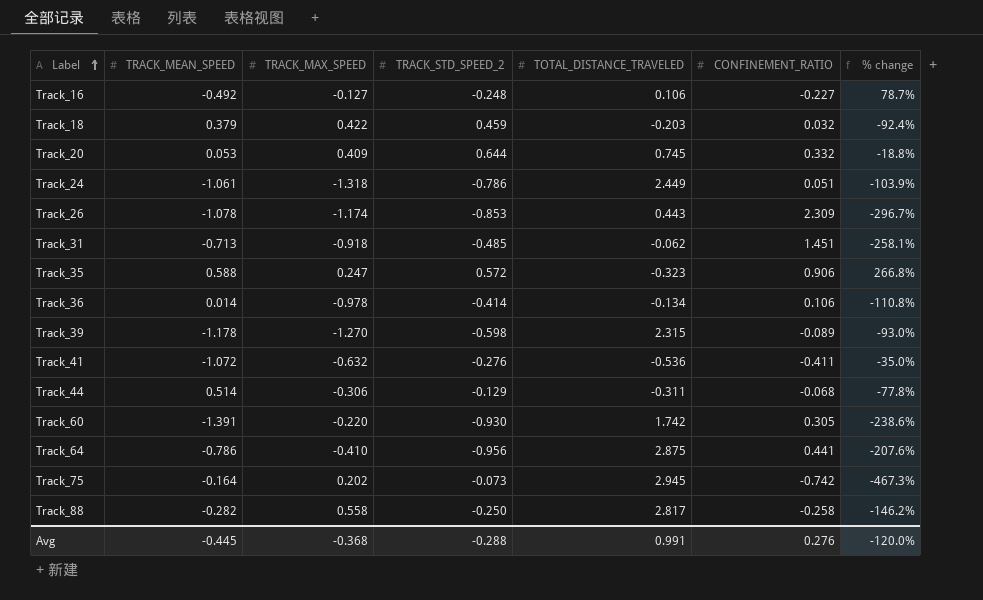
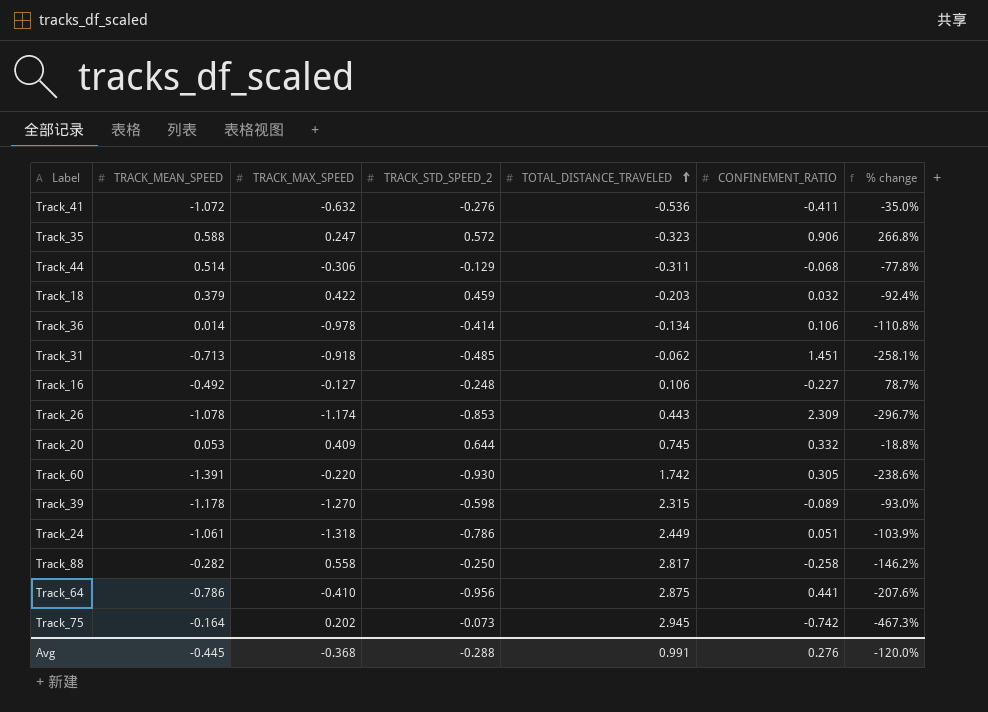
row order: Label ascending -> TOTAL_DISTANCE_TRAVELED ascending

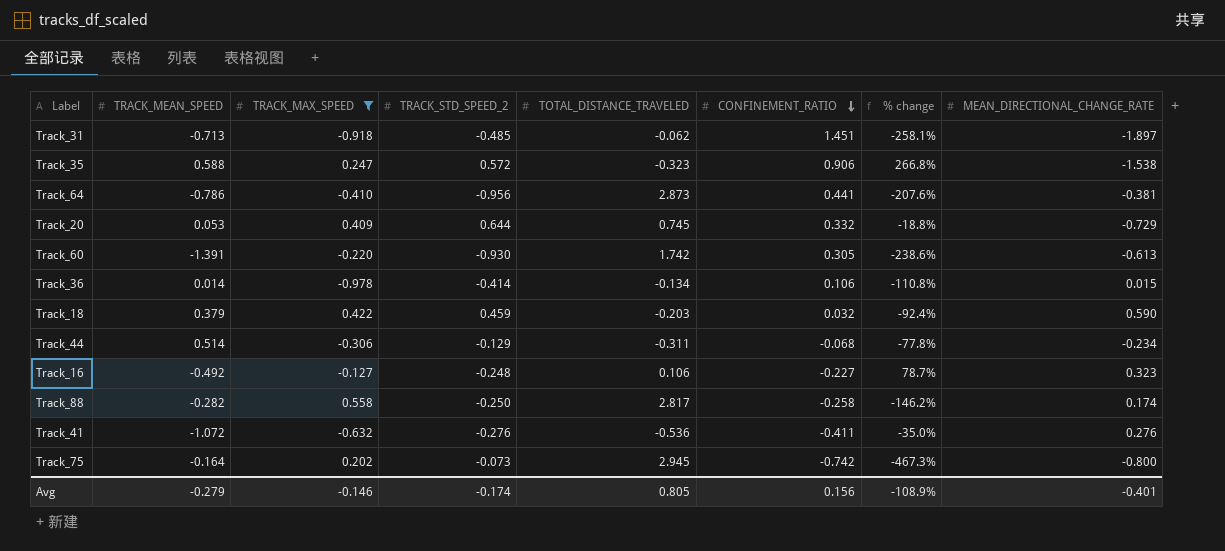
filter: none -> TRACK_MAX_SPEED >= -0.978
row order: TOTAL_DISTANCE_TRAVELED ascending -> CONFINEMENT_RATIO descending
column MEAN_DIRECTIONAL_CHANGE_RATE | position: none -> 8
Track_64 | TOTAL_DISTANCE_TRAVELED: 2.875 -> 2.873
Avg | TRACK_MEAN_SPEED: -0.445 -> -0.279
Avg | TRACK_MAX_SPEED: -0.368 -> -0.146
Avg | TRACK_STD_SPEED_2: -0.288 -> -0.174
Avg | TOTAL_DISTANCE_TRAVELED: 0.991 -> 0.805
Avg | CONFINEMENT_RATIO: 0.276 -> 0.156
Avg | % change: -120.0% -> -108.9%

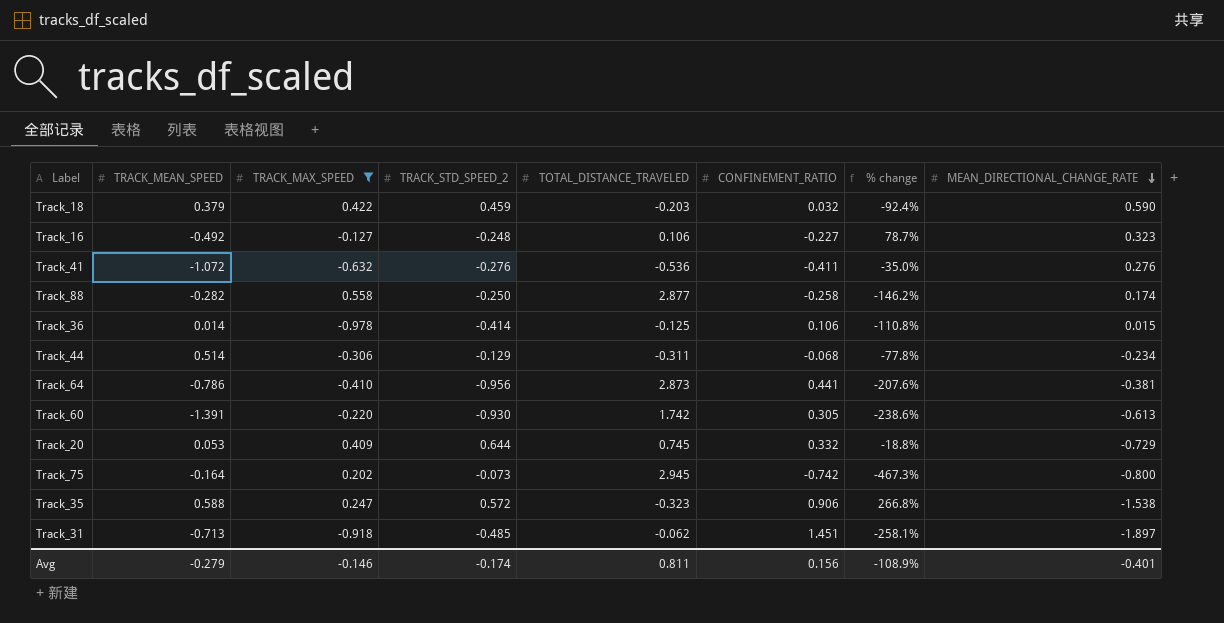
row order: CONFINEMENT_RATIO descending -> MEAN_DIRECTIONAL_CHANGE_RATE descending
Track_88 | TOTAL_DISTANCE_TRAVELED: 2.817 -> 2.877
Track_36 | TOTAL_DISTANCE_TRAVELED: -0.134 -> -0.125
Avg | TOTAL_DISTANCE_TRAVELED: 0.805 -> 0.811

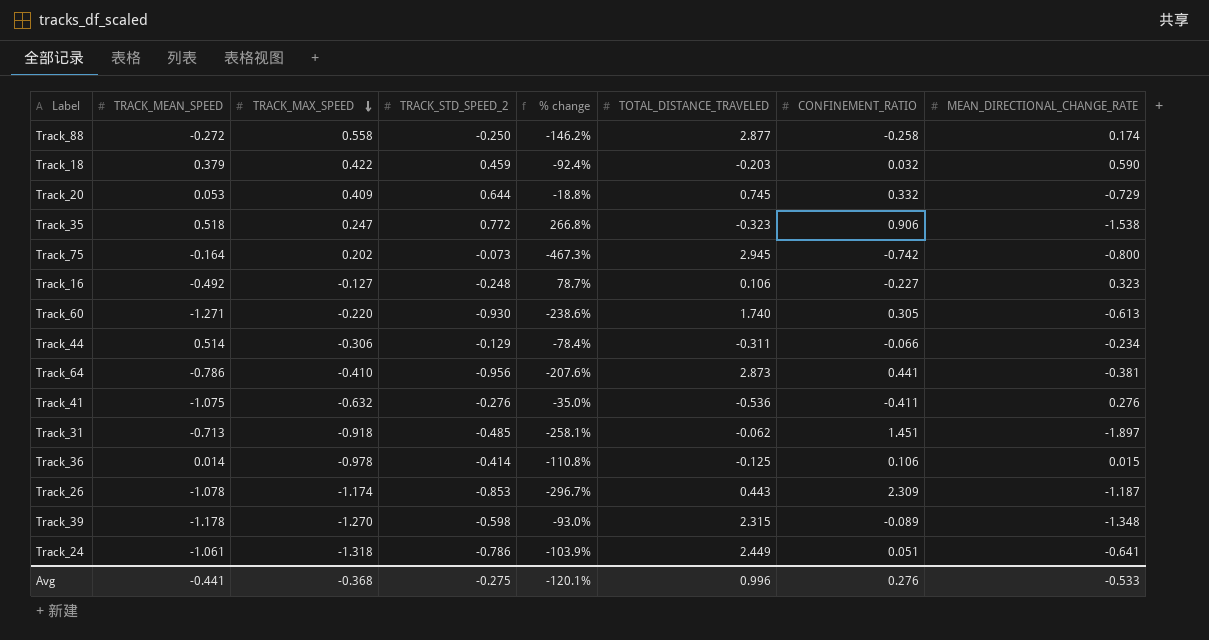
filter: TRACK_MAX_SPEED >= -0.978 -> none
row order: MEAN_DIRECTIONAL_CHANGE_RATE descending -> TRACK_MAX_SPEED descending
column % change | position: 7 -> 5
Track_88 | TRACK_MEAN_SPEED: -0.282 -> -0.272
Track_35 | TRACK_MEAN_SPEED: 0.588 -> 0.518
Track_35 | TRACK_STD_SPEED_2: 0.572 -> 0.772
Track_60 | TRACK_MEAN_SPEED: -1.391 -> -1.271
Track_60 | TOTAL_DISTANCE_TRAVELED: 1.742 -> 1.740
Track_44 | % change: -77.8% -> -78.4%
Track_44 | CONFINEMENT_RATIO: -0.068 -> -0.066
Track_41 | TRACK_MEAN_SPEED: -1.072 -> -1.075
Avg | TRACK_MEAN_SPEED: -0.279 -> -0.441
Avg | TRACK_MAX_SPEED: -0.146 -> -0.368
Avg | TRACK_STD_SPEED_2: -0.174 -> -0.275
Avg | % change: -108.9% -> -120.1%
Avg | TOTAL_DISTANCE_TRAVELED: 0.811 -> 0.996
Avg | CONFINEMENT_RATIO: 0.156 -> 0.276
Avg | MEAN_DIRECTIONAL_CHANGE_RATE: -0.401 -> -0.533

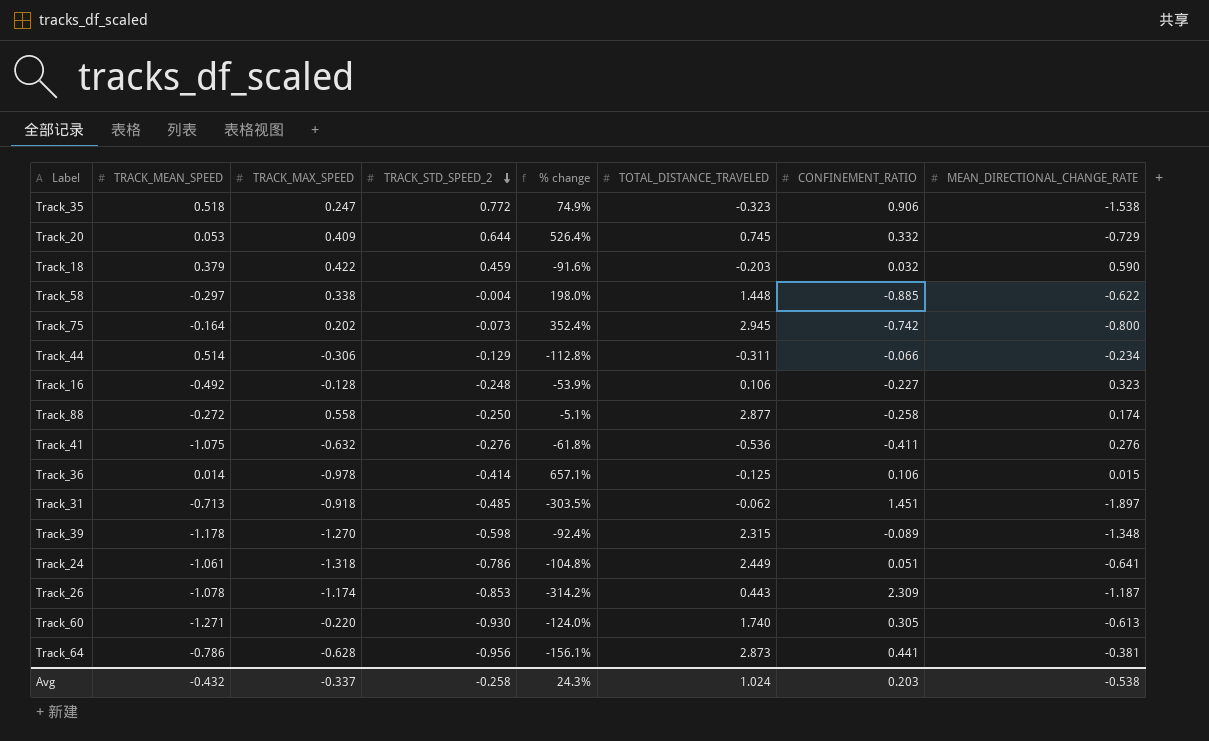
row order: TRACK_MAX_SPEED descending -> TRACK_STD_SPEED_2 descending
column % change | formula: ([CONFINEMENT_RATIO] - [TRACK_MAX_SPEED]) / [TRACK_MAX_SPEED] -> ([CONFINEMENT_RATIO] - [TRACK_MEAN_SPEED]) / [TRACK_MEAN_SPEED]
row Track_58: none -> -0.297 | 0.338 | -0.004 | 198.0% | 1.448 | -0.885 | -0.622
Track_16 | TRACK_MAX_SPEED: -0.127 -> -0.128
Track_64 | TRACK_MAX_SPEED: -0.410 -> -0.628
Avg | TRACK_MEAN_SPEED: -0.441 -> -0.432
Avg | TRACK_MAX_SPEED: -0.368 -> -0.337
Avg | TRACK_STD_SPEED_2: -0.275 -> -0.258
Avg | % change: -120.1% -> 24.3%
Avg | TOTAL_DISTANCE_TRAVELED: 0.996 -> 1.024
Avg | CONFINEMENT_RATIO: 0.276 -> 0.203
Avg | MEAN_DIRECTIONAL_CHANGE_RATE: -0.533 -> -0.538

